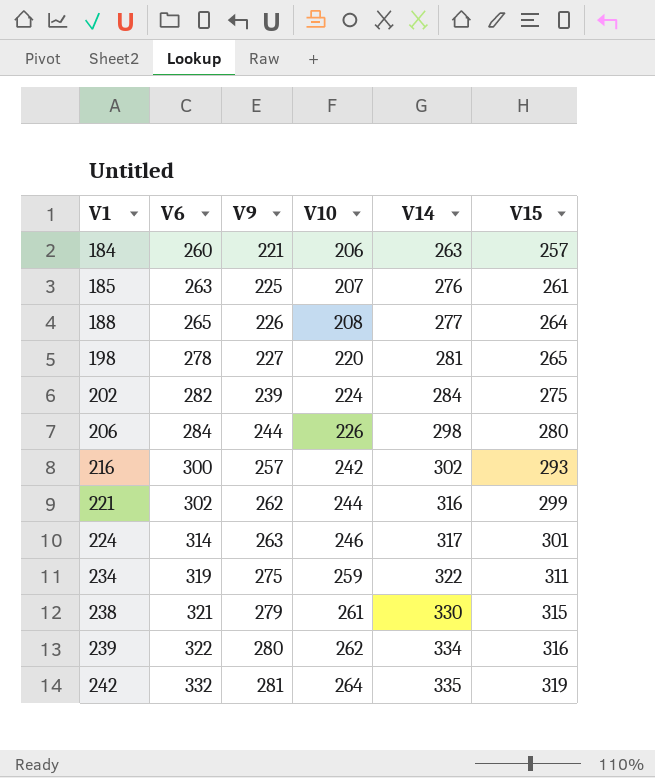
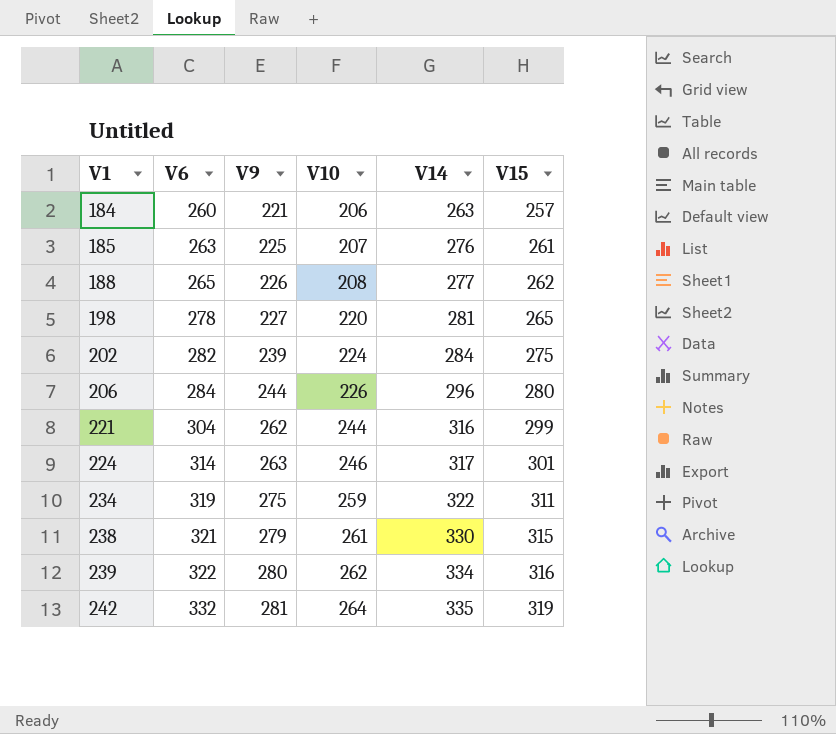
row 216: 300 | 257 | 242 | 302 | 293 -> none
188 | V15: 264 -> 262
206 | V14: 298 -> 296
221 | V6: 302 -> 304

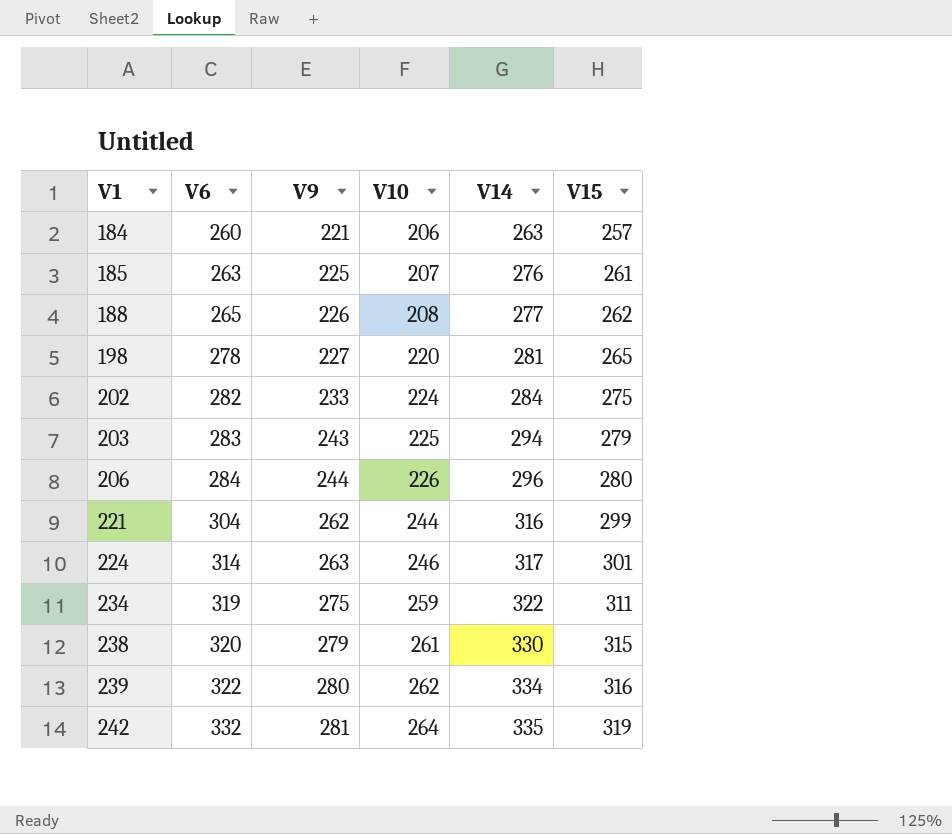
202 | V9: 239 -> 233
row 203: none -> 283 | 243 | 225 | 294 | 279
238 | V6: 321 -> 320

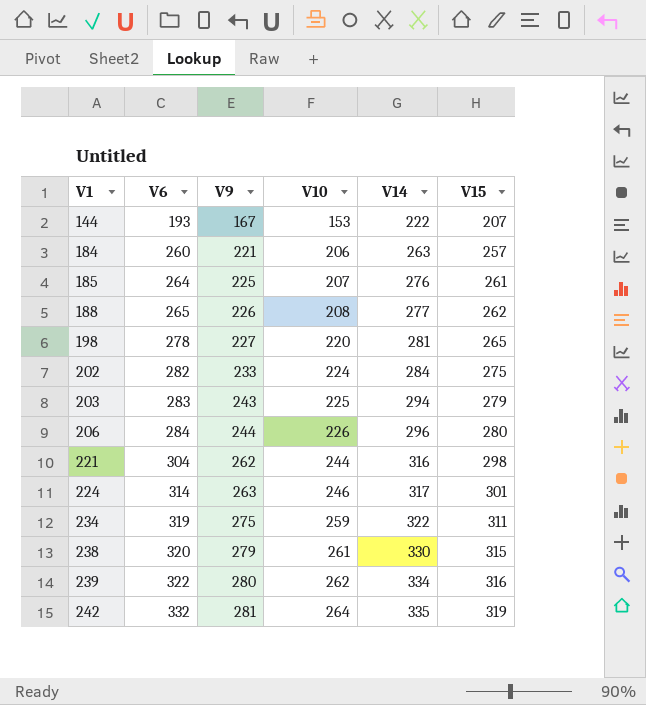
row 144: none -> 193 | 167 | 153 | 222 | 207
185 | V6: 263 -> 264
221 | V15: 299 -> 298

